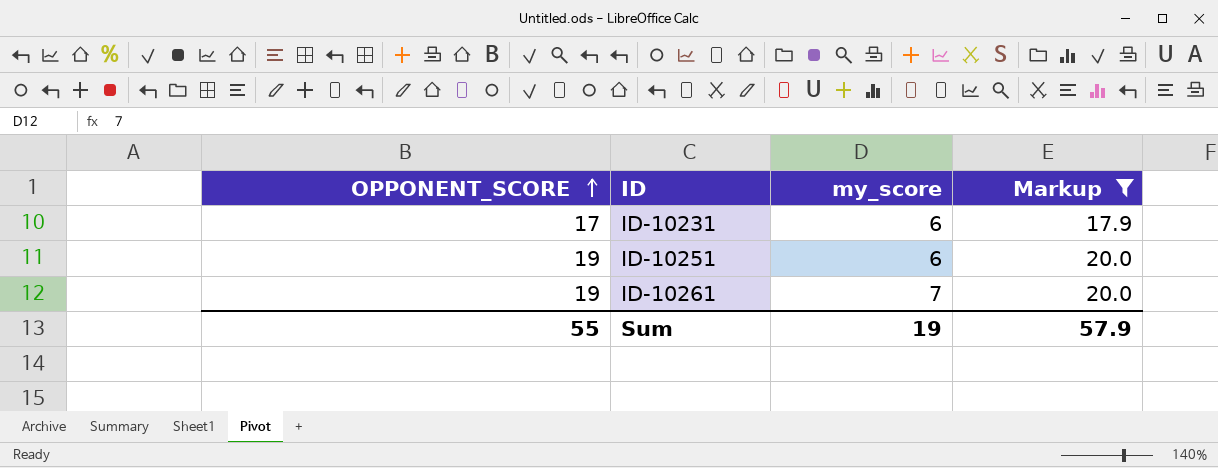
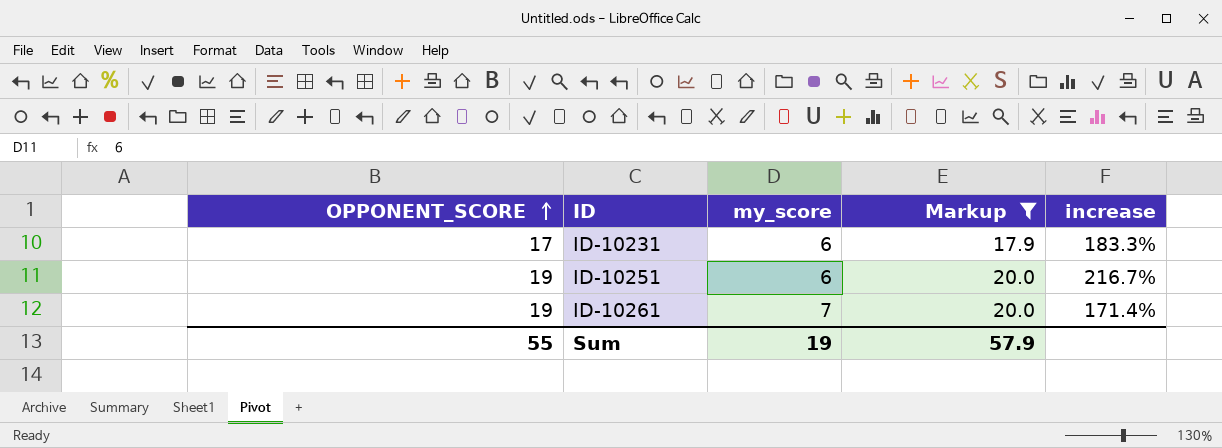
column increase | formula: none -> ([OPPONENT_SCORE] - [my_score]) / [my_score]

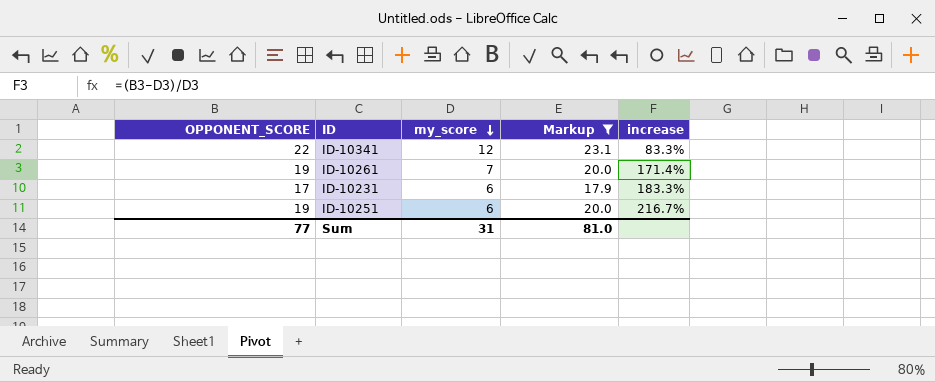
row order: OPPONENT_SCORE ascending -> my_score descending
row ID-10341: none -> 22 | 12 | 23.1 | 83.3%
Sum | OPPONENT_SCORE: 55 -> 77
Sum | my_score: 19 -> 31
Sum | Markup: 57.9 -> 81.0

